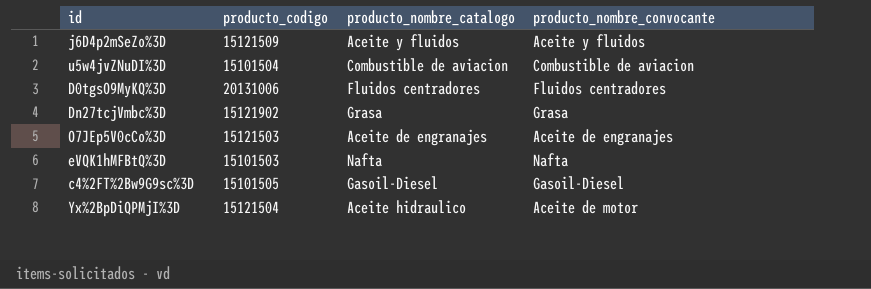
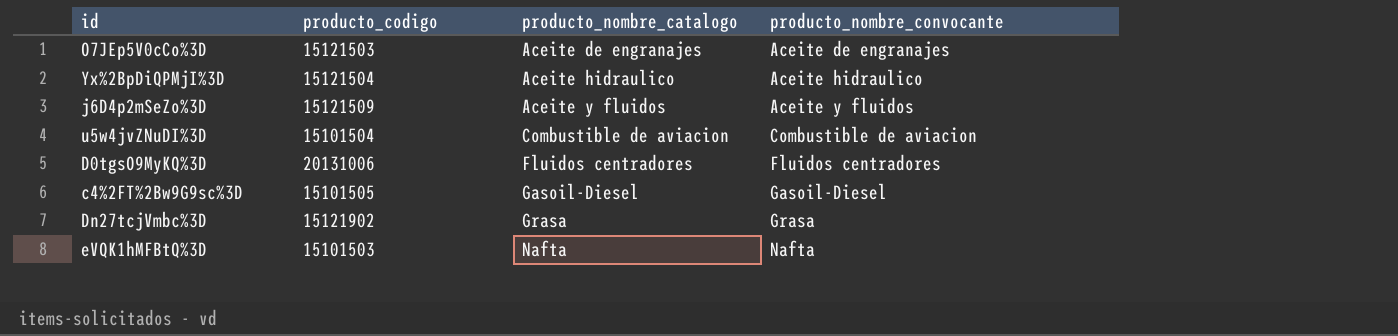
row order: none -> producto_nombre_catalogo ascending
Yx%2BpDiQPMjI%3D | producto_nombre_convocante: Aceite de motor -> Aceite hidraulico

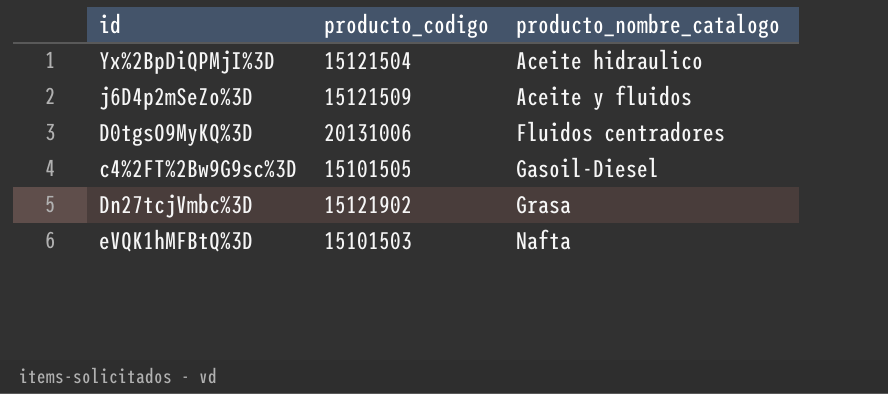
column producto_nombre_convocante | position: 4 -> none
row O7JEp5V0cCo%3D: 15121503 | Aceite de engranajes | Aceite de engranajes -> none
row u5w4jvZNuDI%3D: 15101504 | Combustible de aviacion | Combustible de aviacion -> none

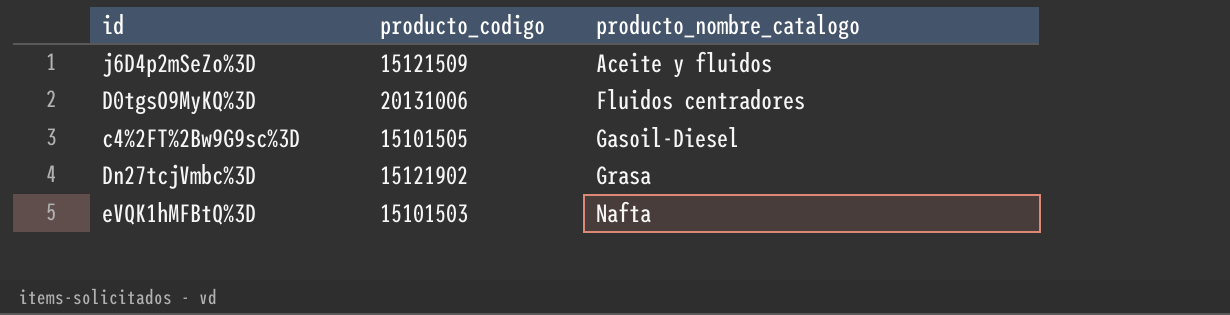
row Yx%2BpDiQPMjI%3D: 15121504 | Aceite hidraulico -> none

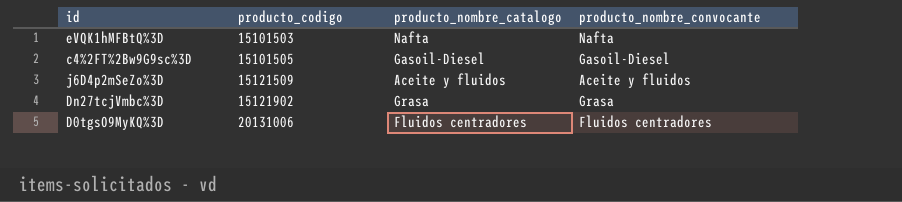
row order: producto_nombre_catalogo ascending -> producto_codigo ascending
column producto_nombre_convocante | position: none -> 4

